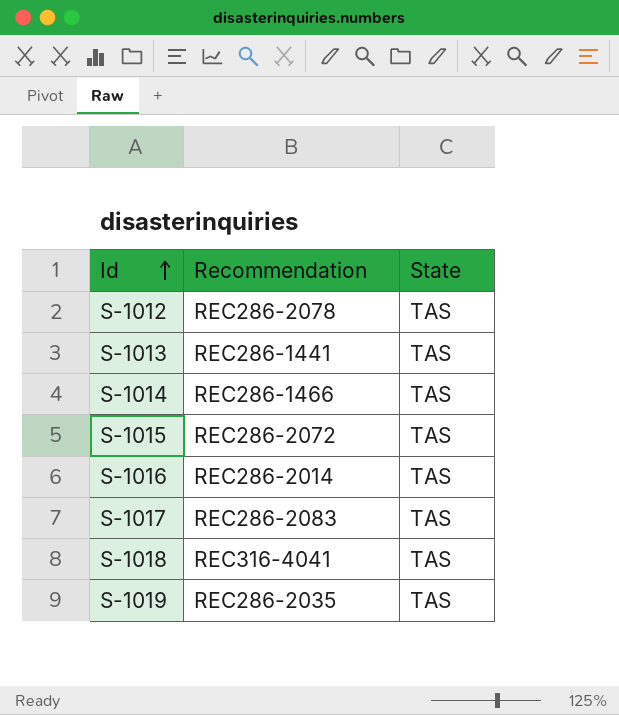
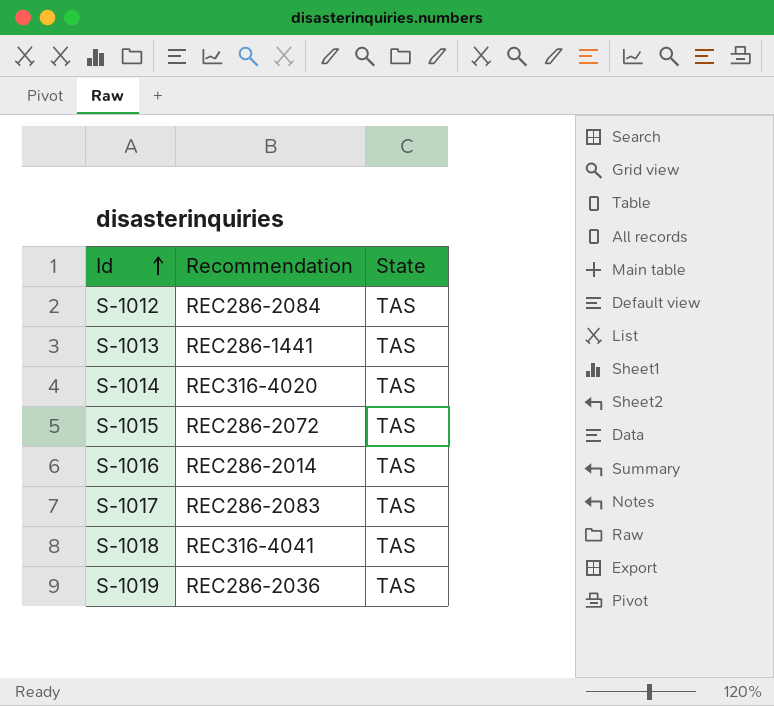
S-1012 | Recommendation: REC286-2078 -> REC286-2084
S-1014 | Recommendation: REC286-1466 -> REC316-4020
S-1019 | Recommendation: REC286-2035 -> REC286-2036

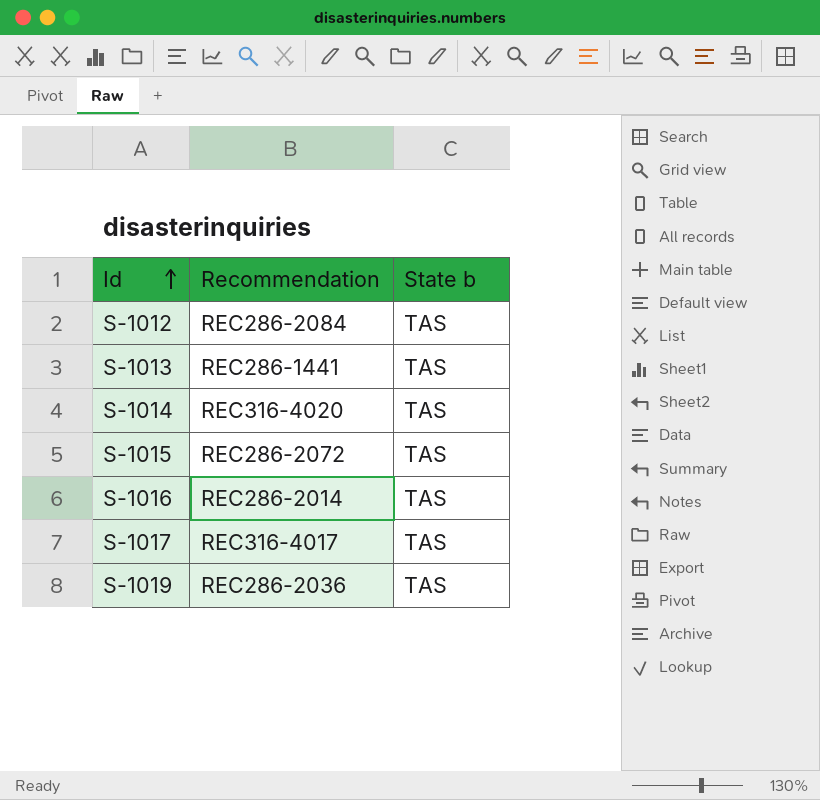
column name: State -> State b
row S-1018: REC316-4041 | TAS -> none
S-1017 | Recommendation: REC286-2083 -> REC316-4017

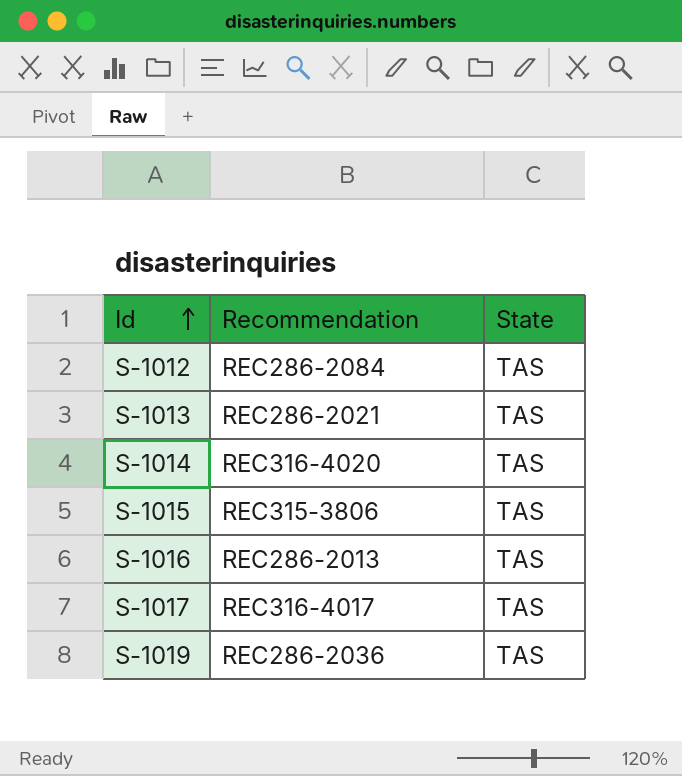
column name: State b -> State
S-1013 | Recommendation: REC286-1441 -> REC286-2021
S-1015 | Recommendation: REC286-2072 -> REC315-3806
S-1016 | Recommendation: REC286-2014 -> REC286-2013

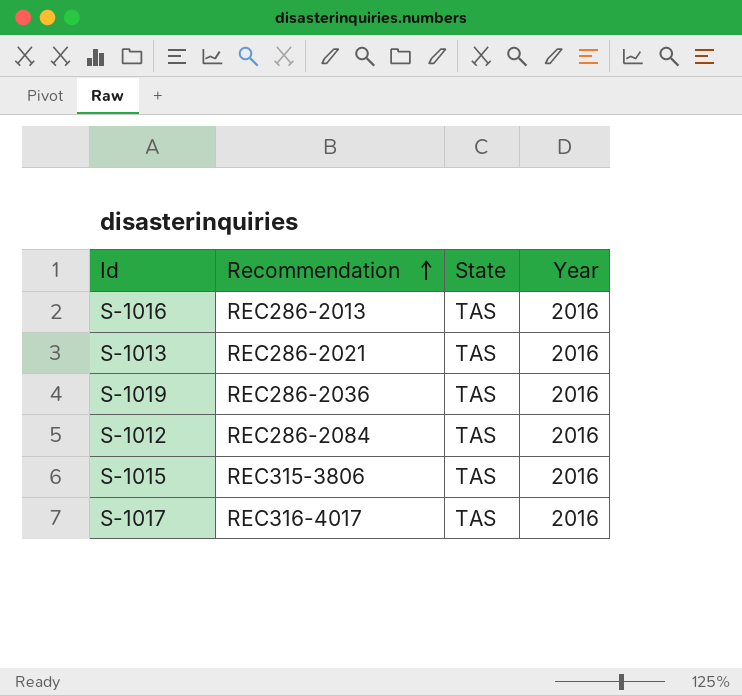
row order: Id ascending -> Recommendation ascending
column Year | position: none -> 4
row S-1014: REC316-4020 | TAS -> none

